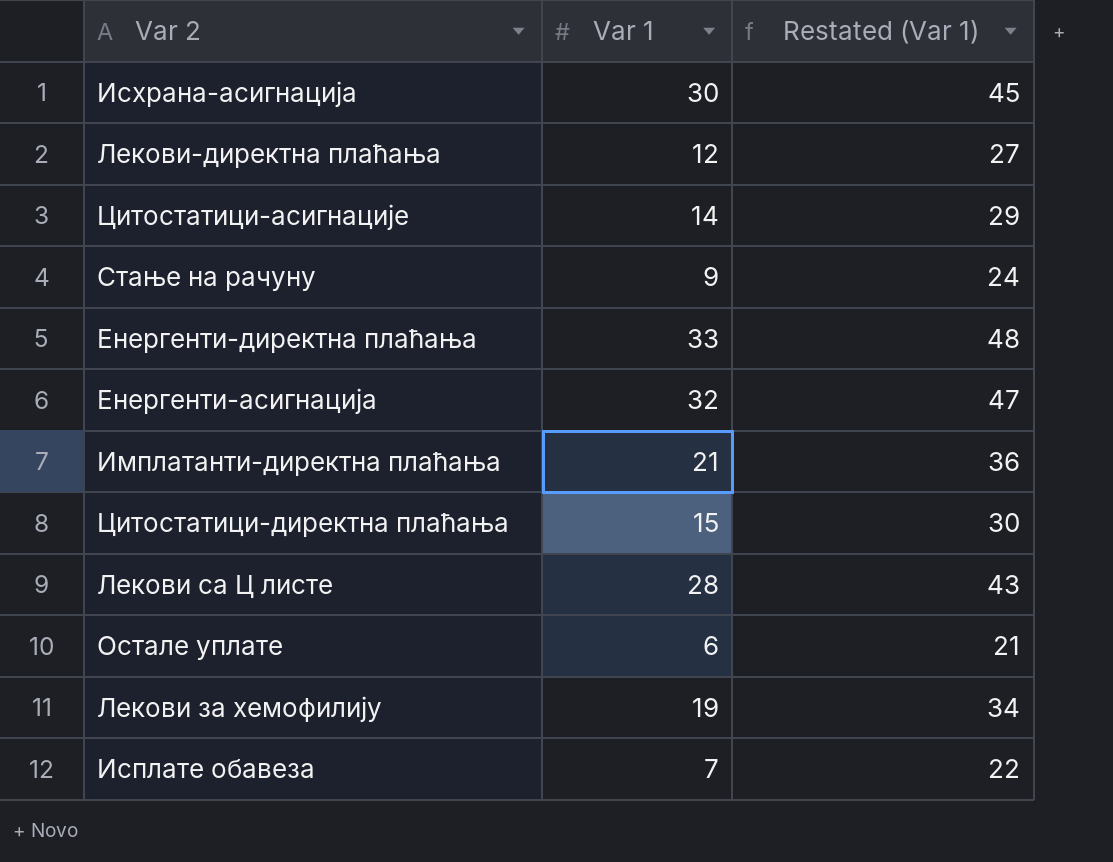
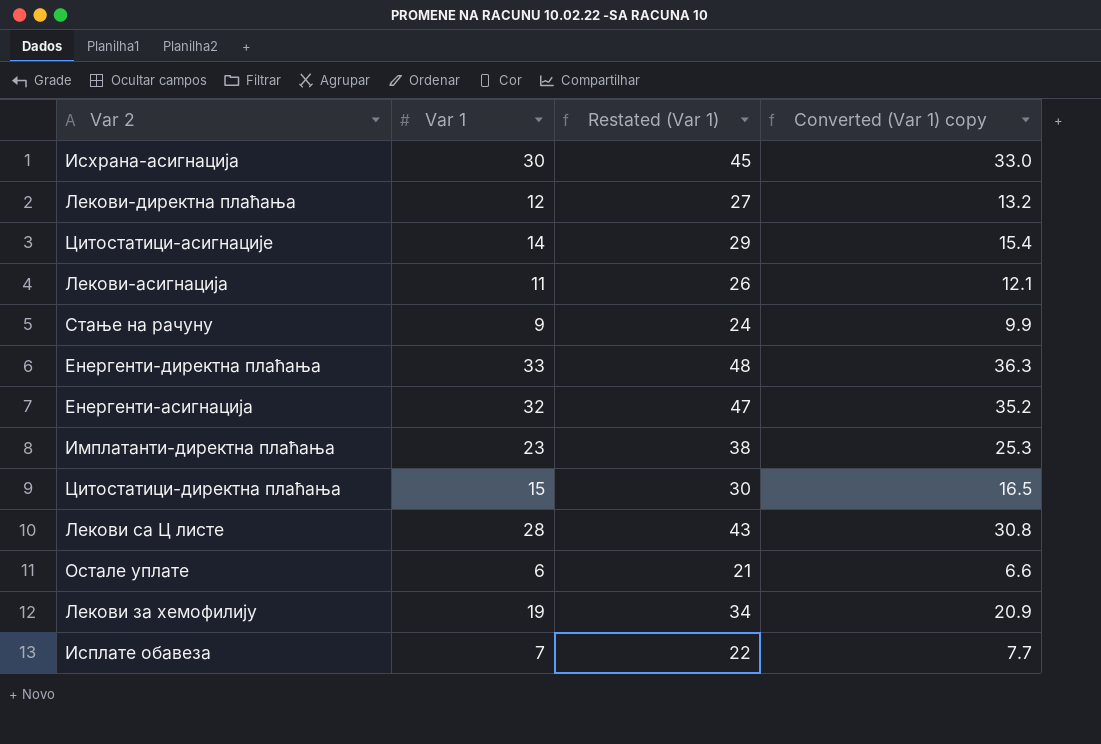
column Converted (Var 1) copy | formula: none -> [Var 1] * 1.1
row Лекови-асигнација: none -> 11 | 26 | 12.1
Имплатанти-директна плаћања | Var 1: 21 -> 23
Имплатанти-директна плаћања | Restated (Var 1): 36 -> 38

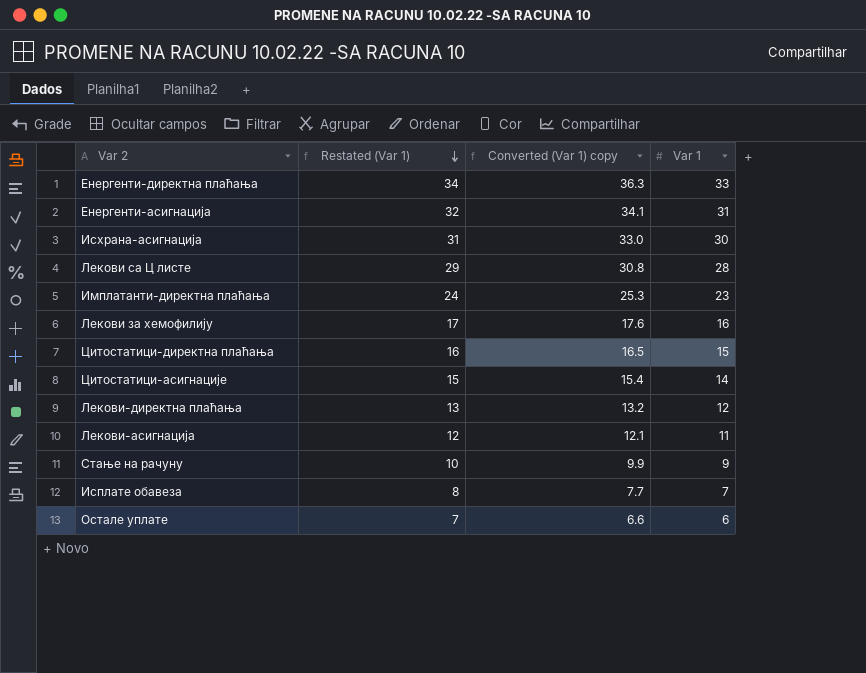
row order: none -> Restated (Var 1) descending
column Restated (Var 1) | formula: [Var 1] + 15 -> [Var 1] + 1
column Var 1 | position: 2 -> 4
Енергенти-асигнација | Converted (Var 1) copy: 35.2 -> 34.1
Енергенти-асигнација | Var 1: 32 -> 31
Лекови за хемофилију | Converted (Var 1) copy: 20.9 -> 17.6
Лекови за хемофилију | Var 1: 19 -> 16

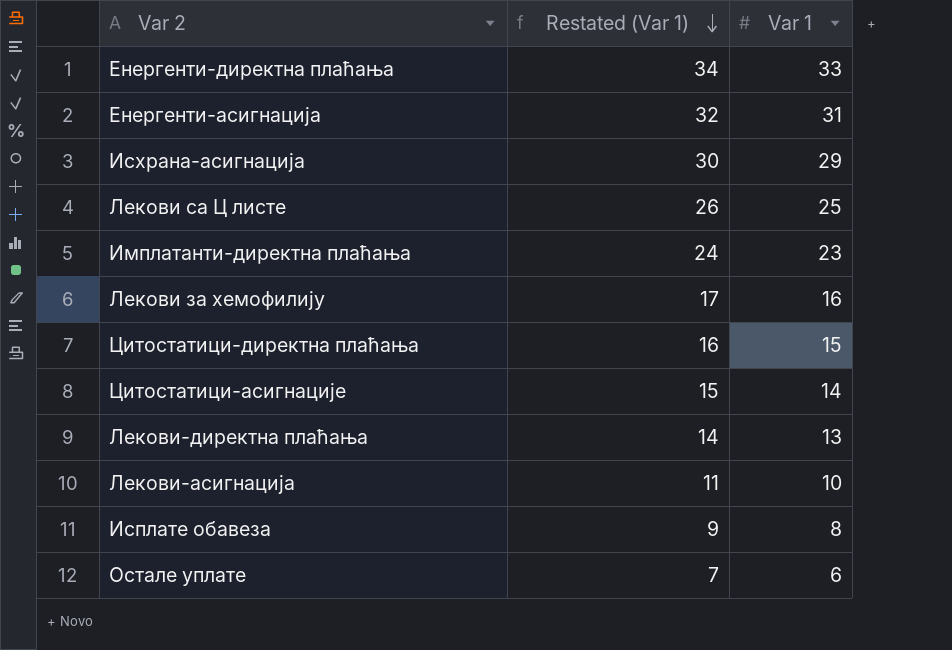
column Converted (Var 1) copy | formula: [Var 1] * 1.1 -> none
row Стање на рачуну: 10 | 9.9 | 9 -> none
Исхрана-асигнација | Restated (Var 1): 31 -> 30
Исхрана-асигнација | Var 1: 30 -> 29
Лекови са Ц листе | Restated (Var 1): 29 -> 26
Лекови са Ц листе | Var 1: 28 -> 25
Лекови-директна плаћања | Restated (Var 1): 13 -> 14
Лекови-директна плаћања | Var 1: 12 -> 13
Лекови-асигнација | Restated (Var 1): 12 -> 11
Лекови-асигнација | Var 1: 11 -> 10
Исплате обавеза | Restated (Var 1): 8 -> 9
Исплате обавеза | Var 1: 7 -> 8

